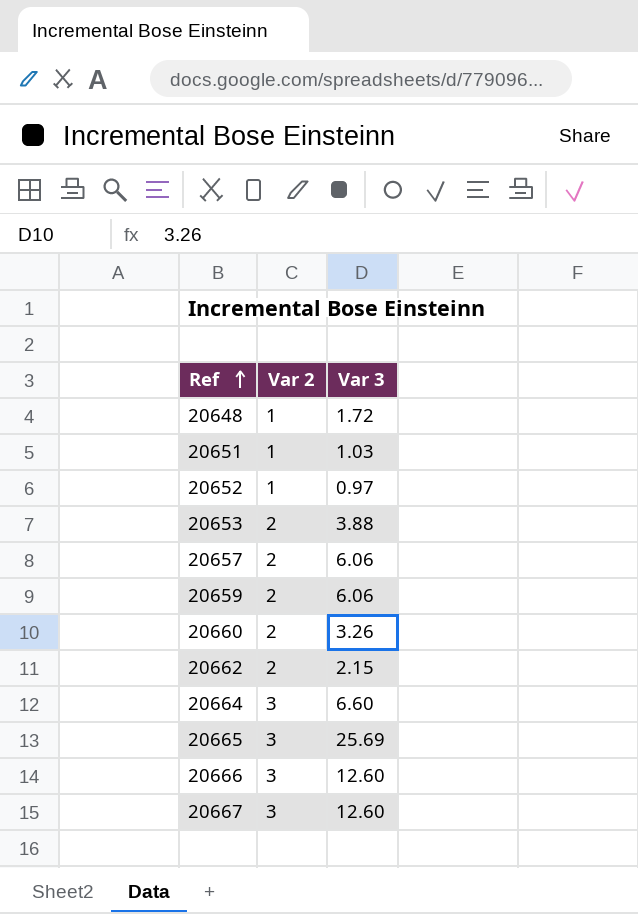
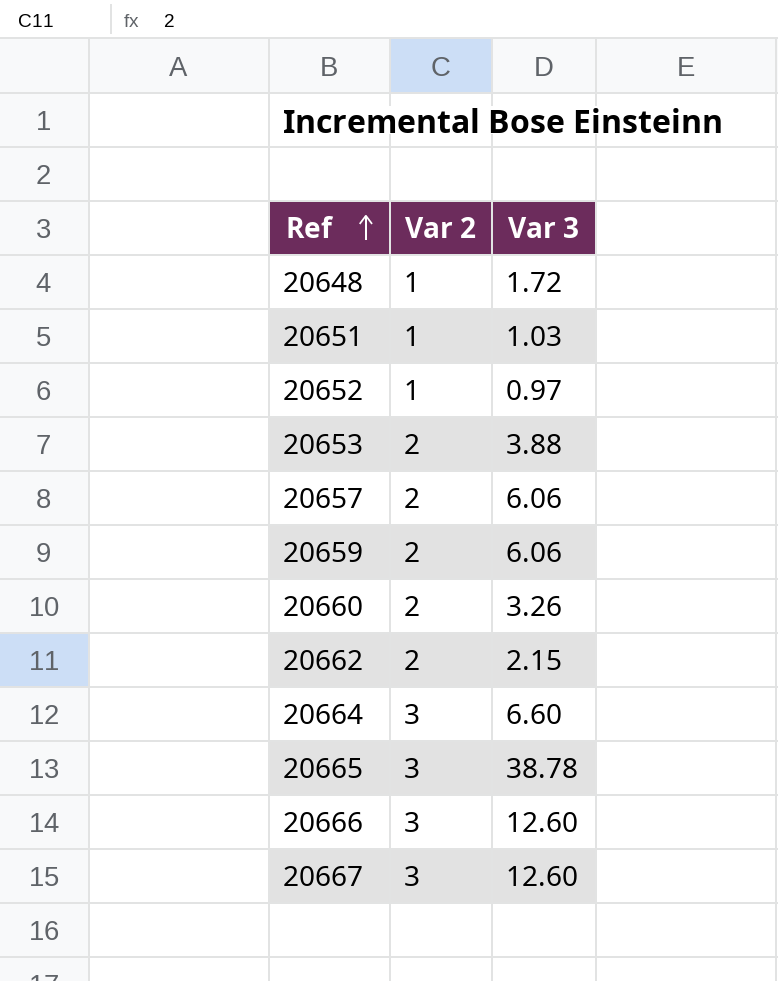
20665 | Var 3: 25.69 -> 38.78

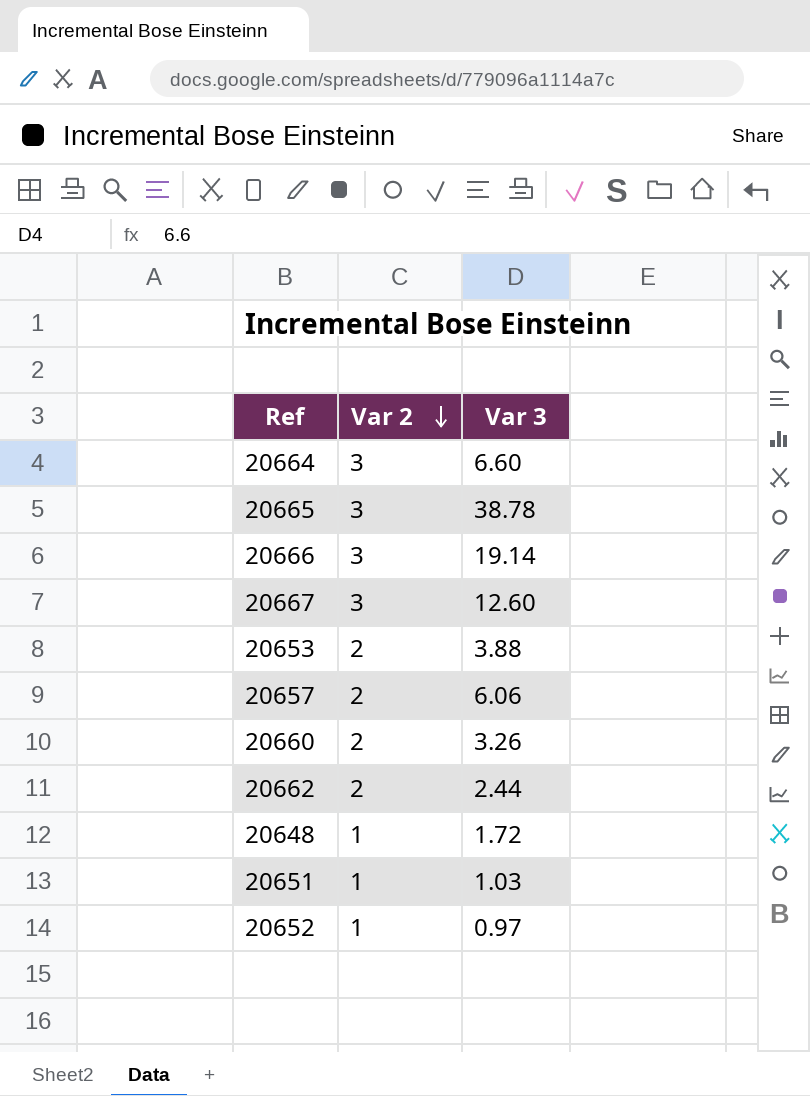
row order: Ref ascending -> Var 2 descending
row 20659: 2 | 6.06 -> none
20666 | Var 3: 12.60 -> 19.14
20662 | Var 3: 2.15 -> 2.44

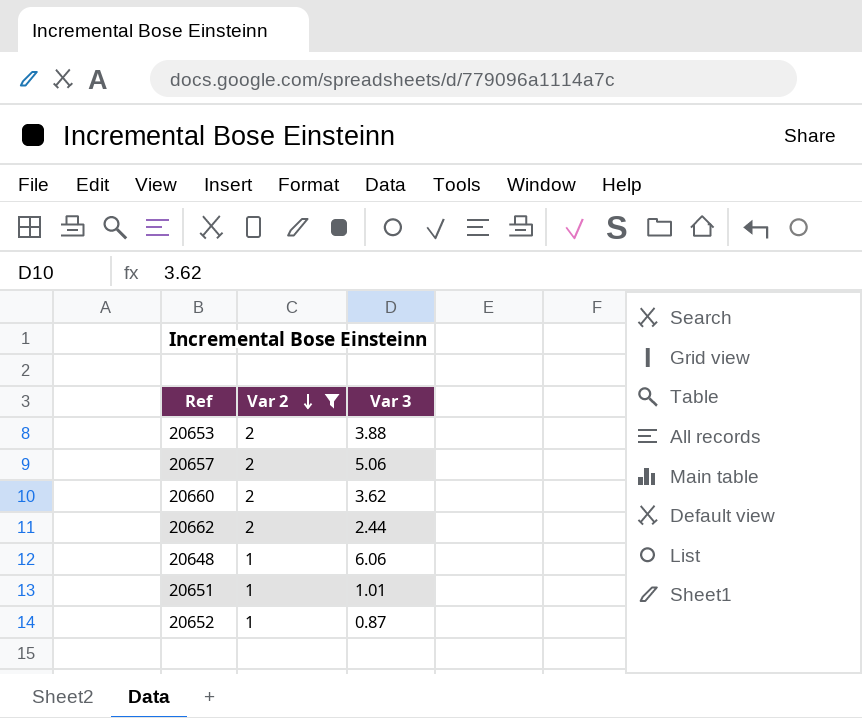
filter: none -> Var 2 != 3
20657 | Var 3: 6.06 -> 5.06
20660 | Var 3: 3.26 -> 3.62
20648 | Var 3: 1.72 -> 6.06
20651 | Var 3: 1.03 -> 1.01
20652 | Var 3: 0.97 -> 0.87

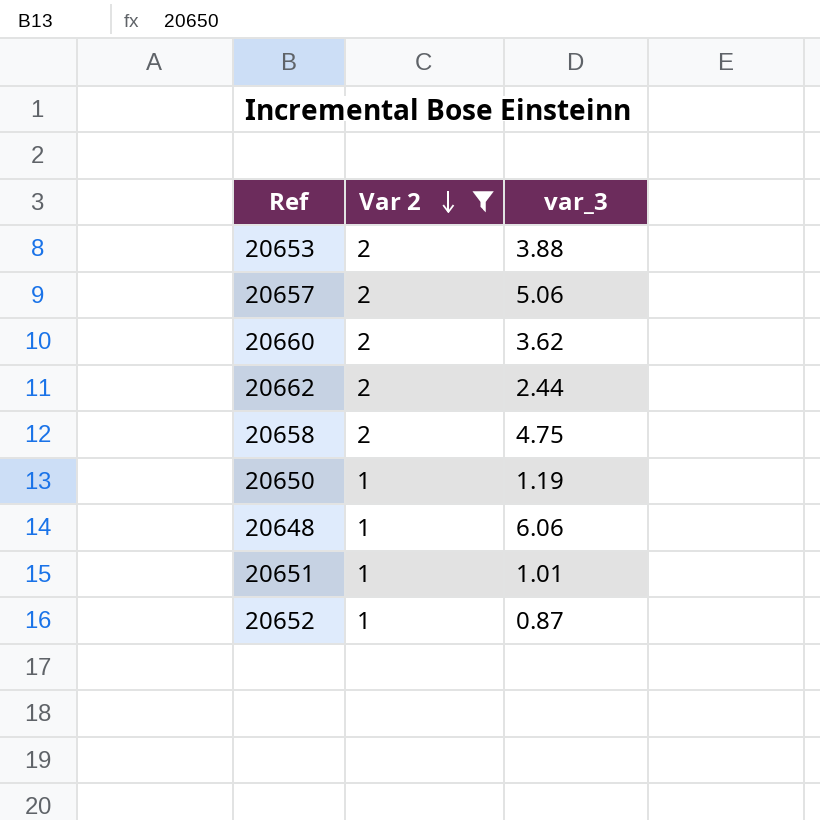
column name: Var 3 -> var_3
row 20658: none -> 2 | 4.75
row 20650: none -> 1 | 1.19

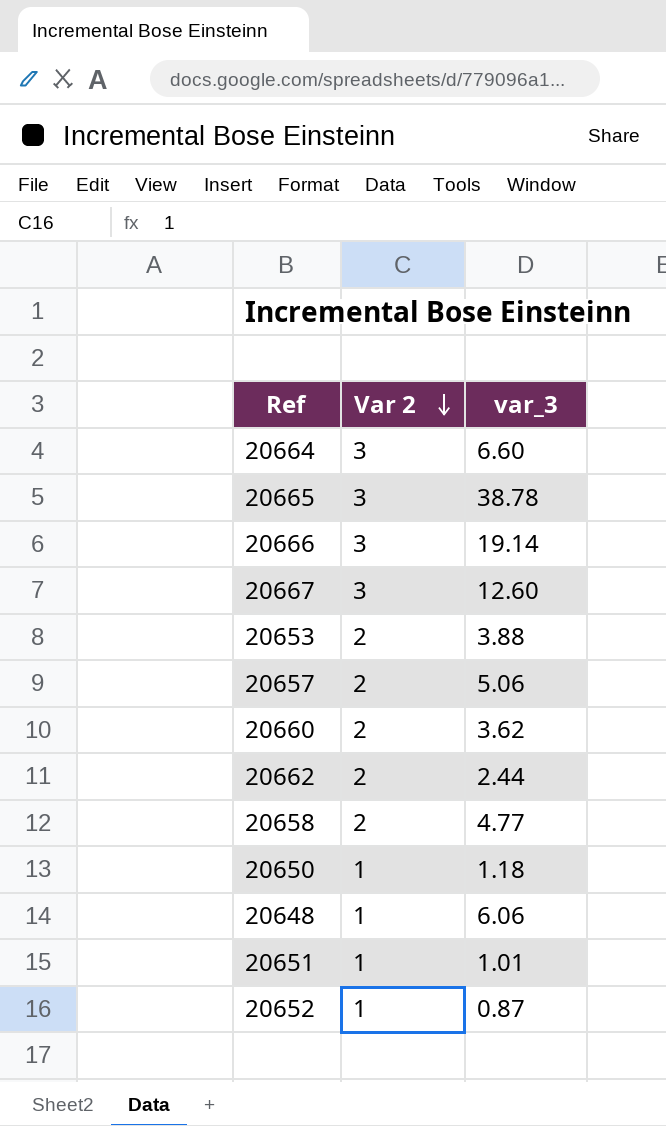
filter: Var 2 != 3 -> none
20658 | var_3: 4.75 -> 4.77
20650 | var_3: 1.19 -> 1.18

